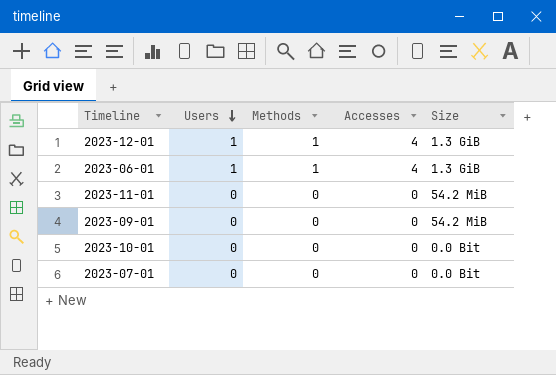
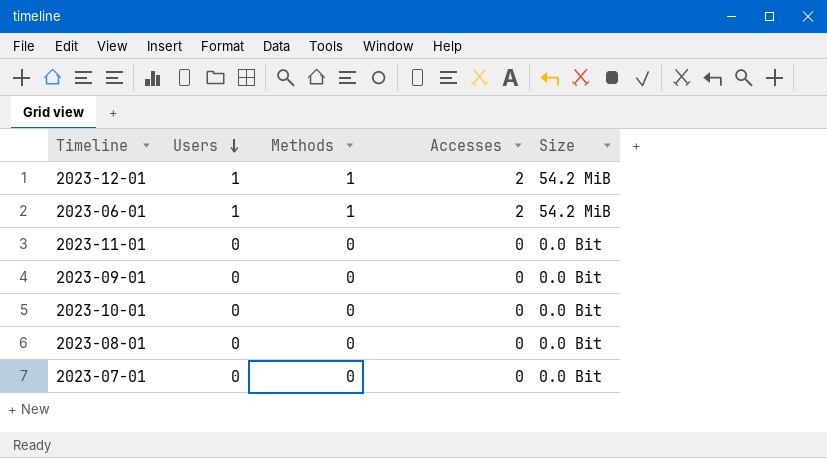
2023-12-01 | Accesses: 4 -> 2
2023-12-01 | Size: 1.3 GiB -> 54.2 MiB
2023-06-01 | Accesses: 4 -> 2
2023-06-01 | Size: 1.3 GiB -> 54.2 MiB
2023-11-01 | Size: 54.2 MiB -> 0.0 Bit
2023-09-01 | Size: 54.2 MiB -> 0.0 Bit
row 2023-08-01: none -> 0 | 0 | 0 | 0.0 Bit

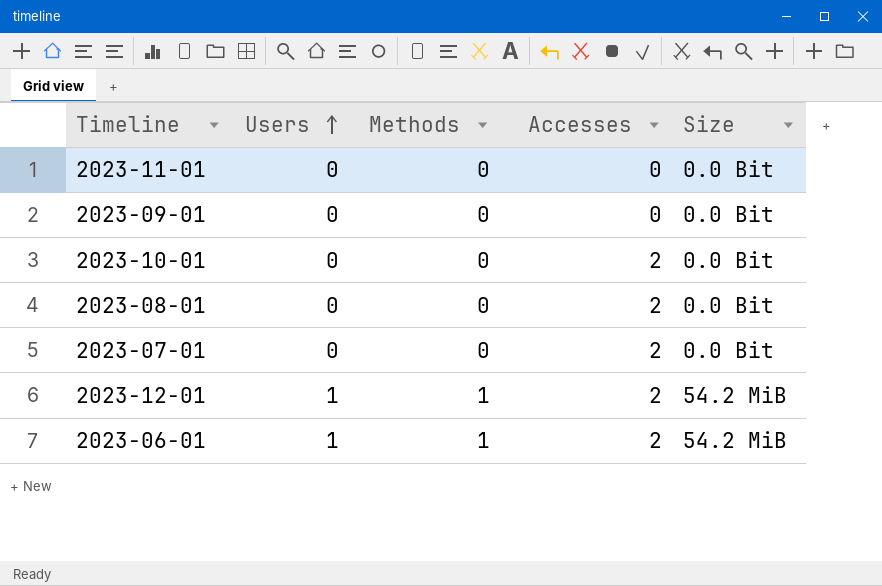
row order: Users descending -> Users ascending
2023-10-01 | Accesses: 0 -> 2
2023-08-01 | Accesses: 0 -> 2
2023-07-01 | Accesses: 0 -> 2

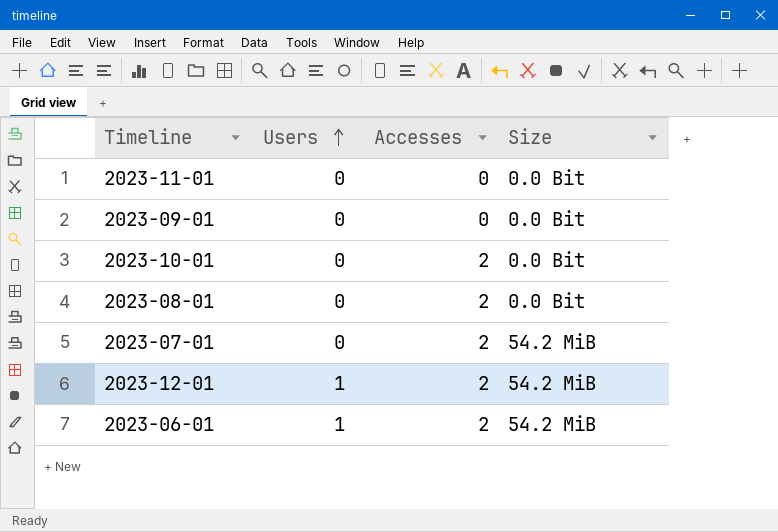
column Methods | position: 3 -> none
2023-07-01 | Size: 0.0 Bit -> 54.2 MiB

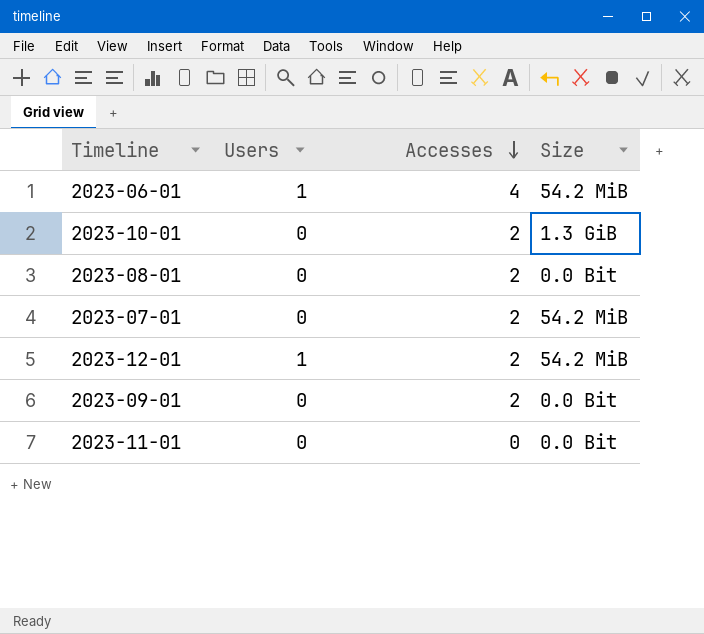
row order: Users ascending -> Accesses descending
2023-06-01 | Accesses: 2 -> 4
2023-10-01 | Size: 0.0 Bit -> 1.3 GiB
2023-09-01 | Accesses: 0 -> 2

